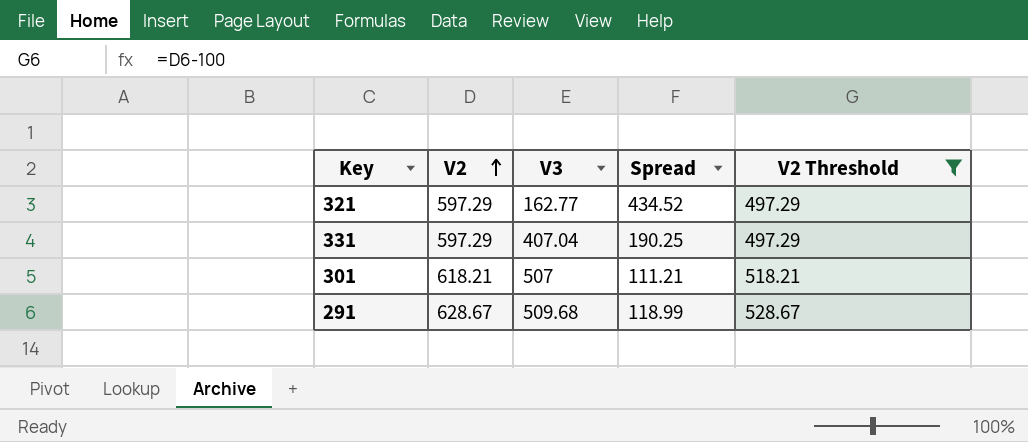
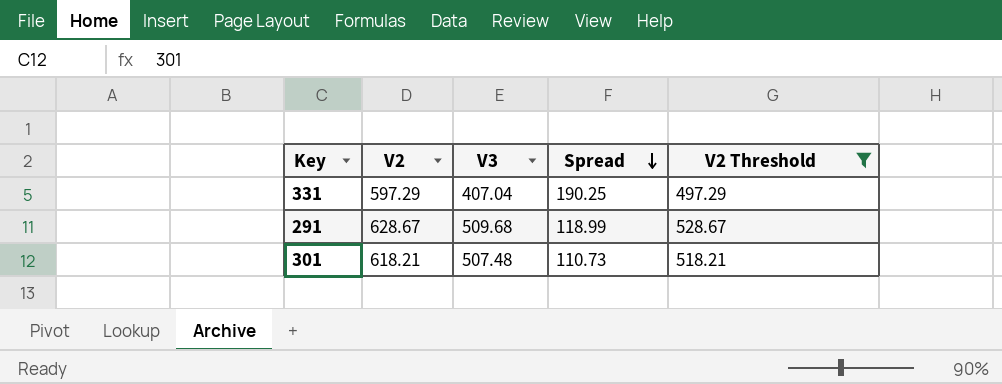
row order: V2 ascending -> Spread descending
row 321: 597.29 | 162.77 | 434.52 | 497.29 -> none
301 | V3: 507 -> 507.48
301 | Spread: 111.21 -> 110.73

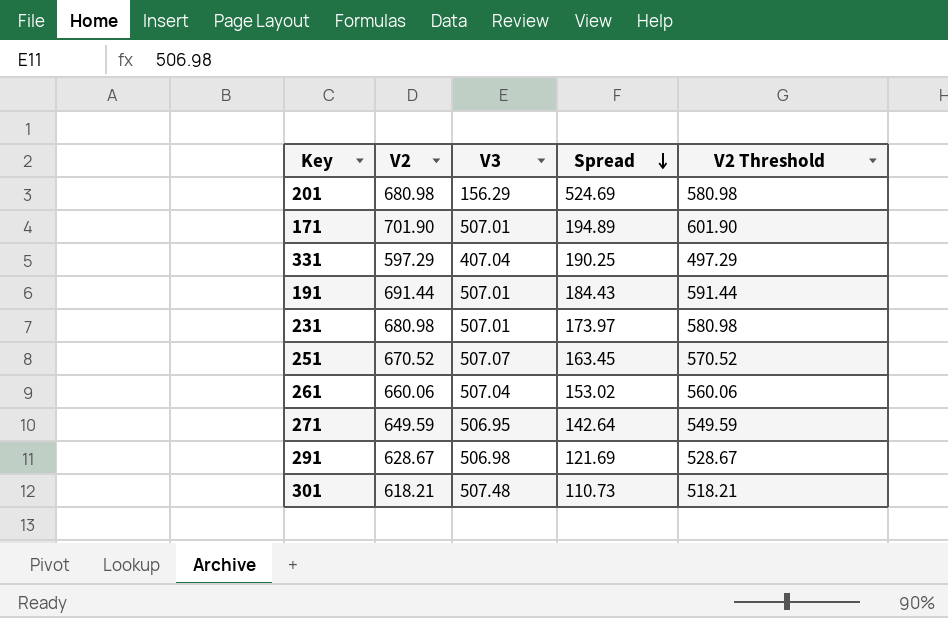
filter: V2 Threshold <= 528.67 -> none
291 | V3: 509.68 -> 506.98
291 | Spread: 118.99 -> 121.69

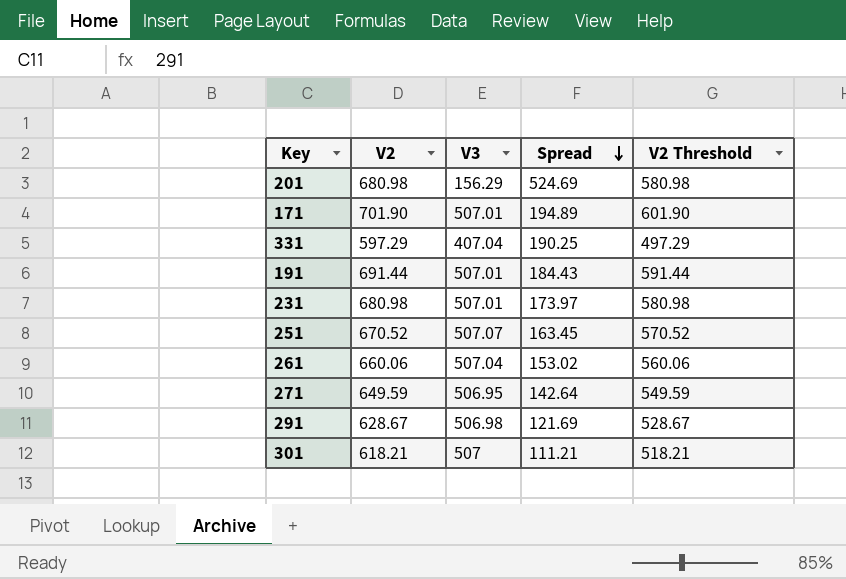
301 | V3: 507.48 -> 507
301 | Spread: 110.73 -> 111.21

